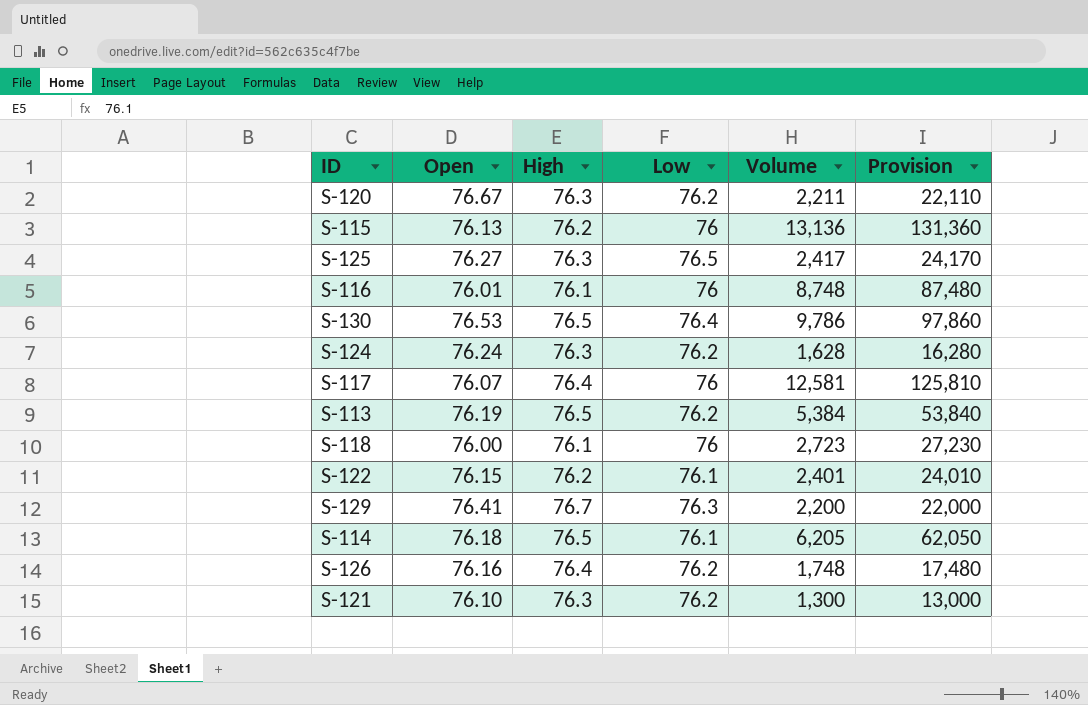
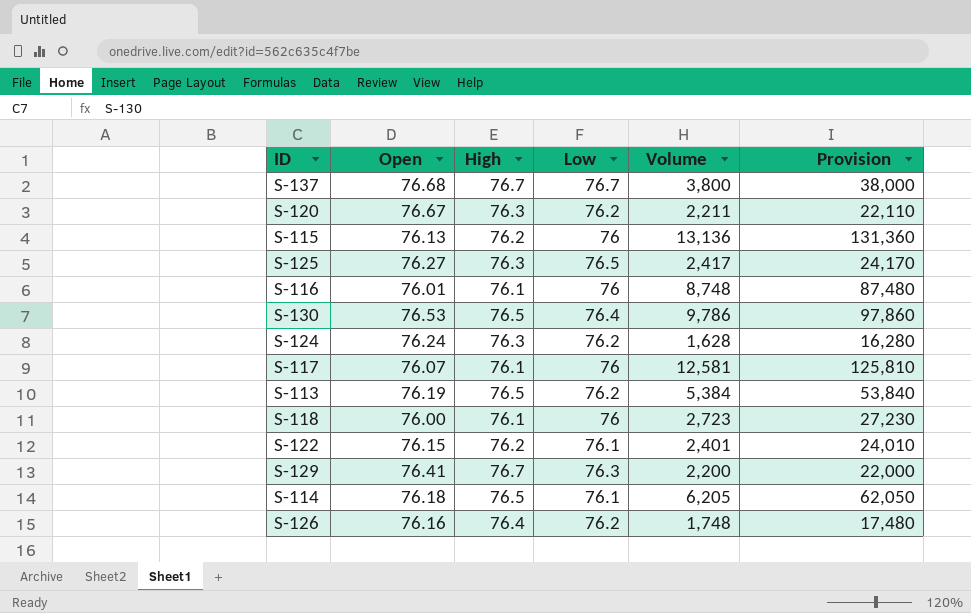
row S-121: 76.10 | 76.3 | 76.2 | 1,300 | 13,000 -> none
row S-137: none -> 76.68 | 76.7 | 76.7 | 3,800 | 38,000
S-117 | High: 76.4 -> 76.1

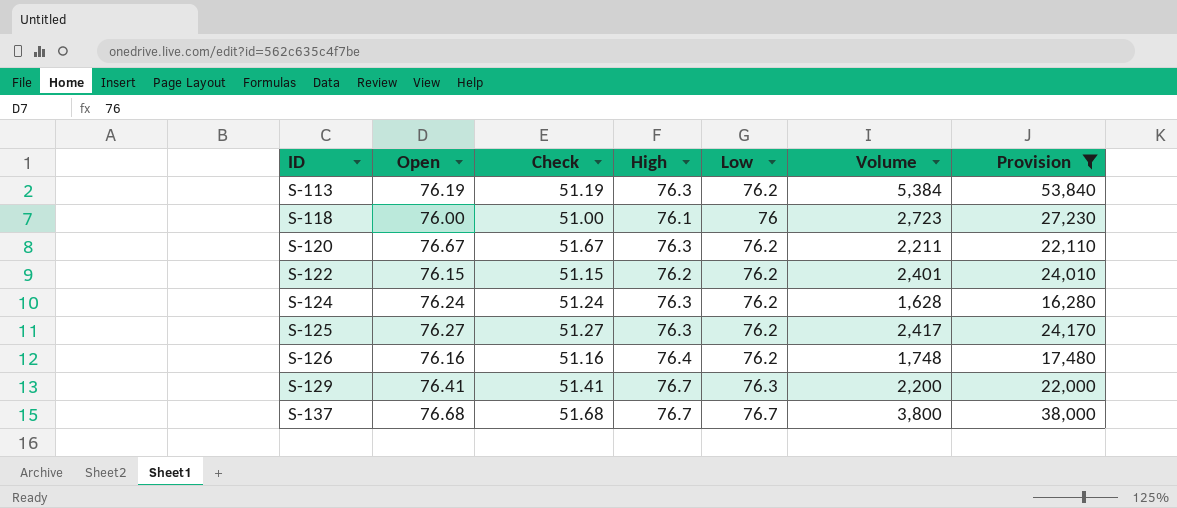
filter: none -> Provision <= 53,840
row order: none -> ID ascending
column Check | formula: none -> [Open] - 25
S-113 | High: 76.5 -> 76.3
S-122 | Low: 76.1 -> 76.2
S-125 | Low: 76.5 -> 76.2

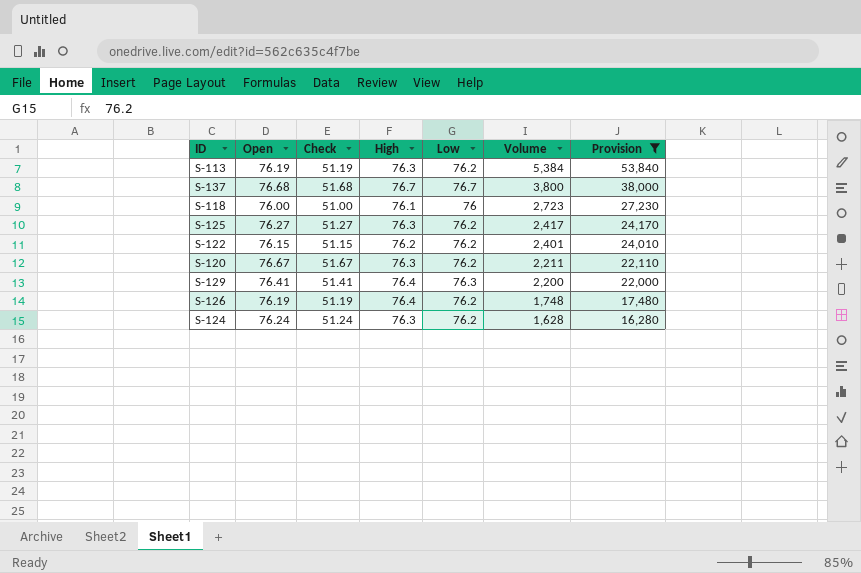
row order: ID ascending -> Volume descending
S-129 | High: 76.7 -> 76.4
S-126 | Open: 76.16 -> 76.19
S-126 | Check: 51.16 -> 51.19

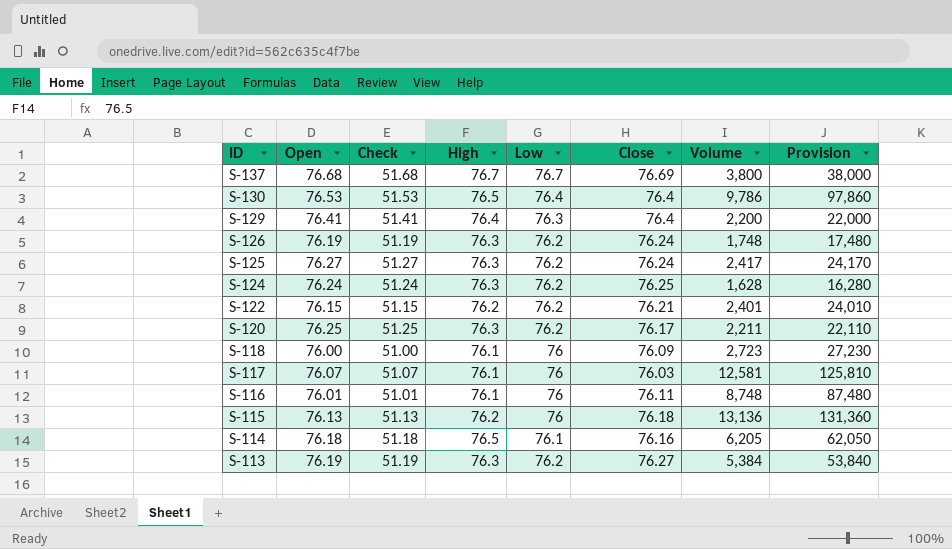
filter: Provision <= 53,840 -> none
row order: Volume descending -> ID descending
column Close | position: none -> 6
S-126 | High: 76.4 -> 76.3
S-120 | Open: 76.67 -> 76.25
S-120 | Check: 51.67 -> 51.25

